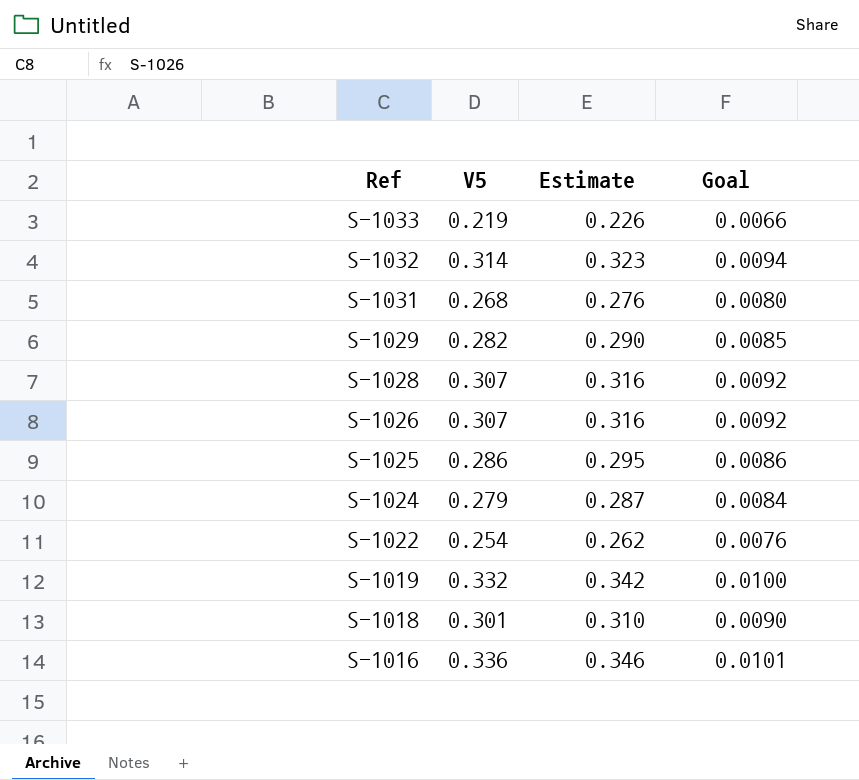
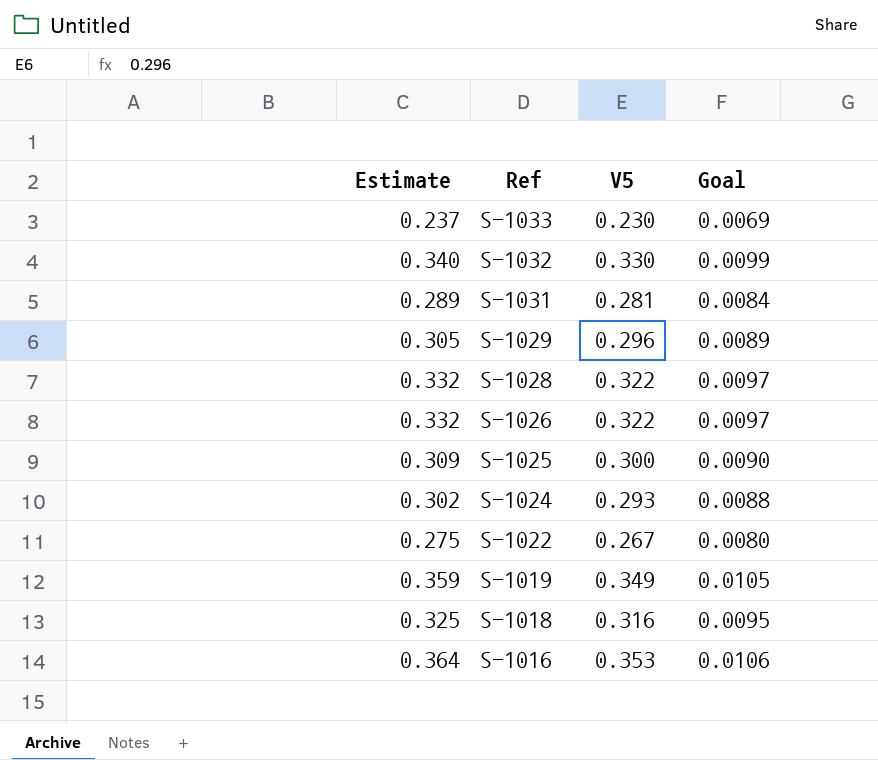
column Estimate | position: 3 -> 1
S-1033 | Estimate: 0.226 -> 0.237
S-1033 | V5: 0.219 -> 0.230
S-1033 | Goal: 0.0066 -> 0.0069
S-1032 | Estimate: 0.323 -> 0.340
S-1032 | V5: 0.314 -> 0.330
S-1032 | Goal: 0.0094 -> 0.0099
S-1031 | Estimate: 0.276 -> 0.289
S-1031 | V5: 0.268 -> 0.281
S-1031 | Goal: 0.0080 -> 0.0084
S-1029 | Estimate: 0.290 -> 0.305
S-1029 | V5: 0.282 -> 0.296
S-1029 | Goal: 0.0085 -> 0.0089
S-1028 | Estimate: 0.316 -> 0.332
S-1028 | V5: 0.307 -> 0.322
S-1028 | Goal: 0.0092 -> 0.0097
S-1026 | Estimate: 0.316 -> 0.332
S-1026 | V5: 0.307 -> 0.322
S-1026 | Goal: 0.0092 -> 0.0097
S-1025 | Estimate: 0.295 -> 0.309
S-1025 | V5: 0.286 -> 0.300
S-1025 | Goal: 0.0086 -> 0.0090
S-1024 | Estimate: 0.287 -> 0.302
S-1024 | V5: 0.279 -> 0.293
S-1024 | Goal: 0.0084 -> 0.0088
S-1022 | Estimate: 0.262 -> 0.275
S-1022 | V5: 0.254 -> 0.267
S-1022 | Goal: 0.0076 -> 0.0080
S-1019 | Estimate: 0.342 -> 0.359
S-1019 | V5: 0.332 -> 0.349
S-1019 | Goal: 0.0100 -> 0.0105
S-1018 | Estimate: 0.310 -> 0.325
S-1018 | V5: 0.301 -> 0.316
S-1018 | Goal: 0.0090 -> 0.0095
S-1016 | Estimate: 0.346 -> 0.364
S-1016 | V5: 0.336 -> 0.353
S-1016 | Goal: 0.0101 -> 0.0106

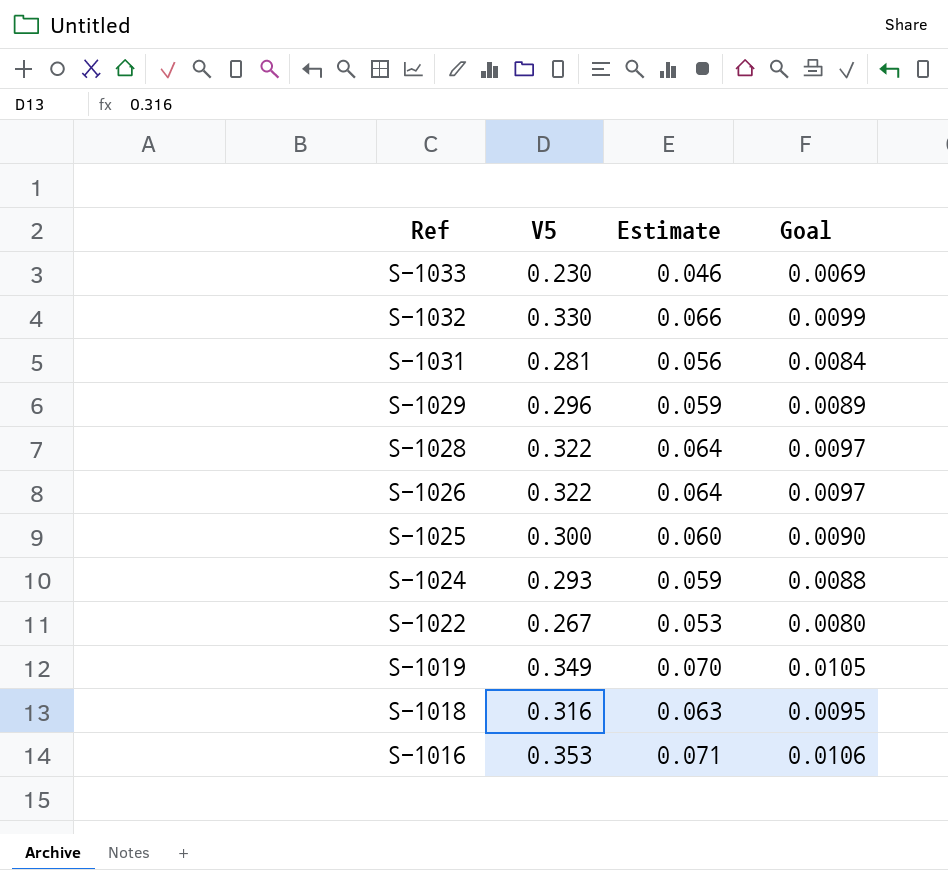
column Estimate | formula: [V5] * 1.03 -> [V5] * 0.2
column Estimate | position: 1 -> 3

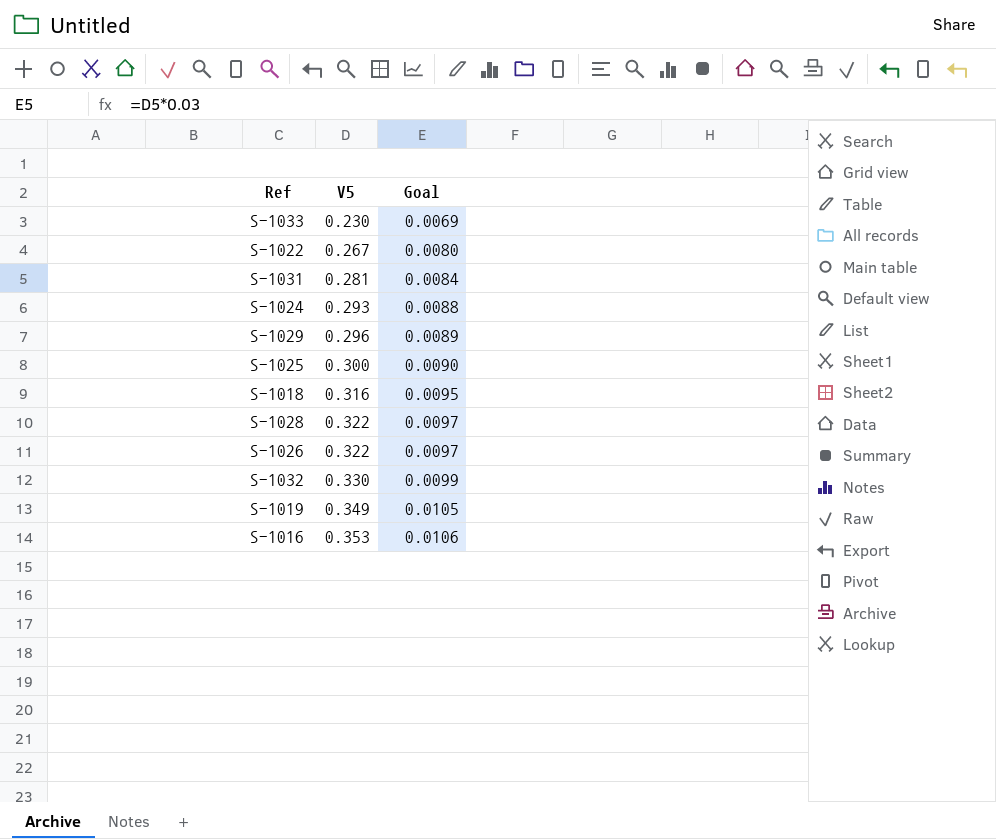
row order: Ref descending -> V5 ascending
column Estimate | formula: [V5] * 0.2 -> none

